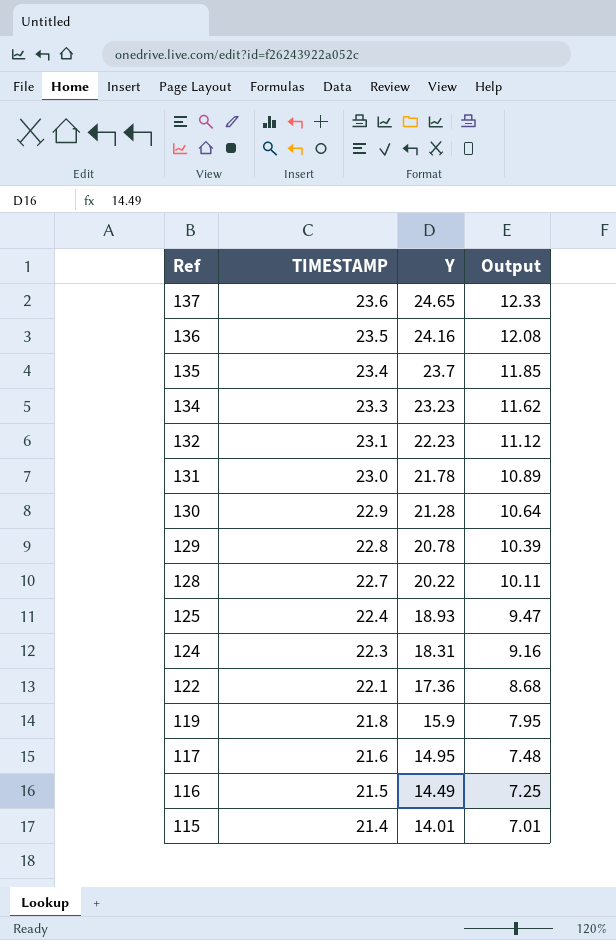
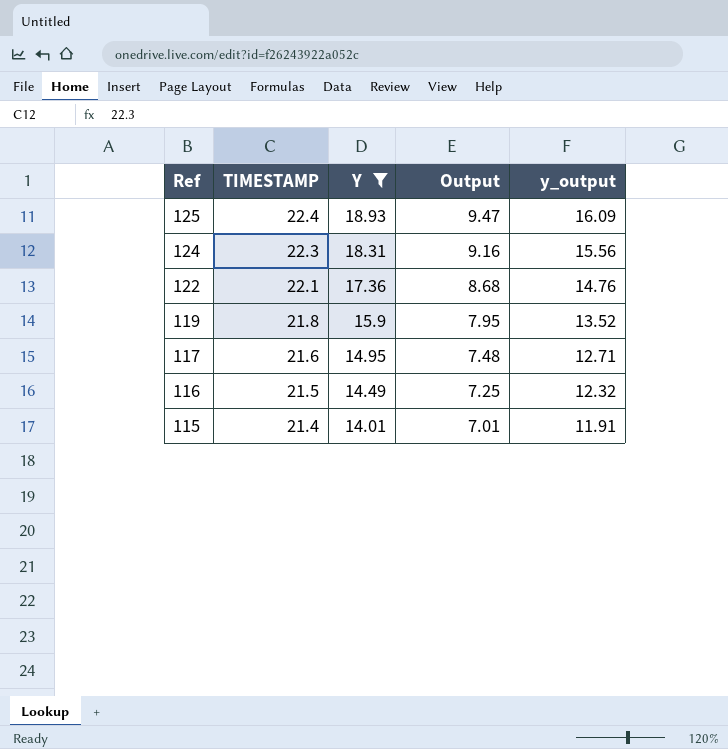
filter: none -> Y <= 18.93
column y_output | formula: none -> [Y] * 0.85

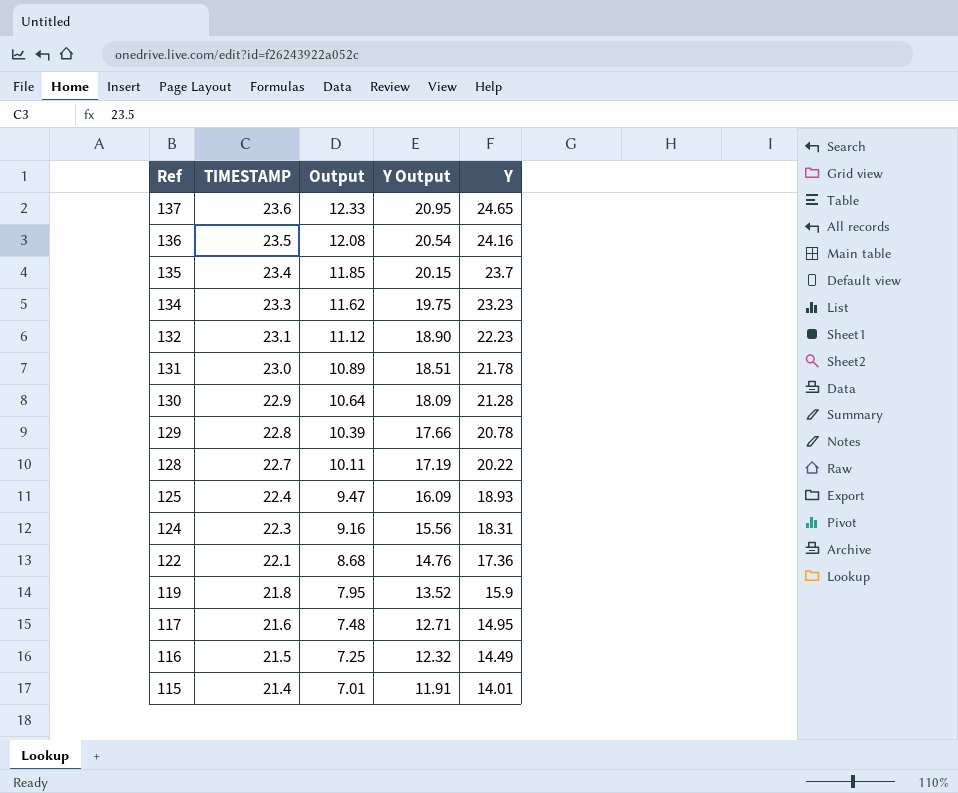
filter: Y <= 18.93 -> none
column name: y_output -> Y Output
column Y | position: 3 -> 5

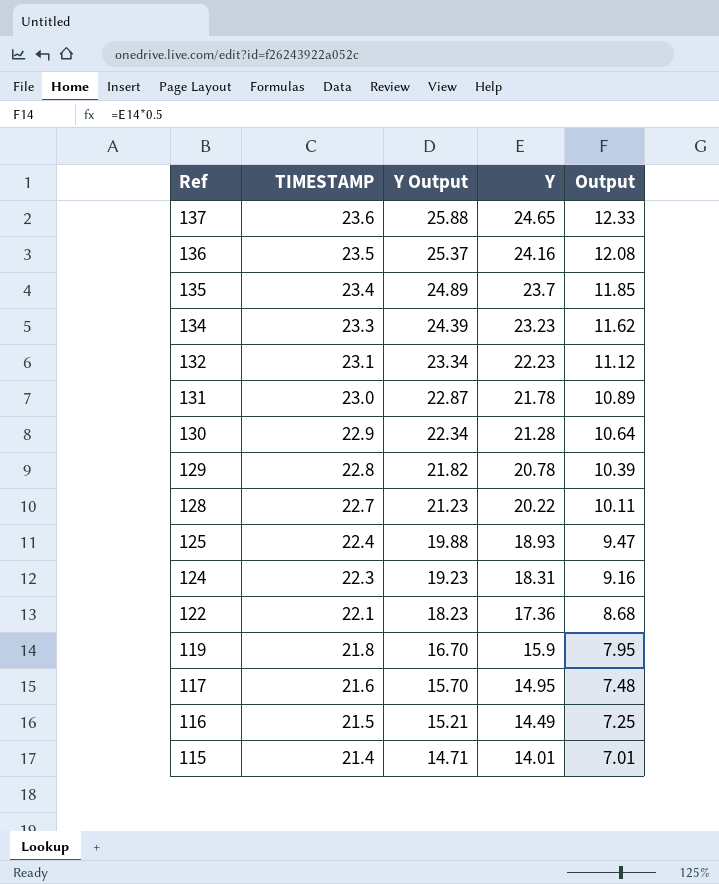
column Y Output | formula: [Y] * 0.85 -> [Y] * 1.05
column Output | position: 3 -> 5

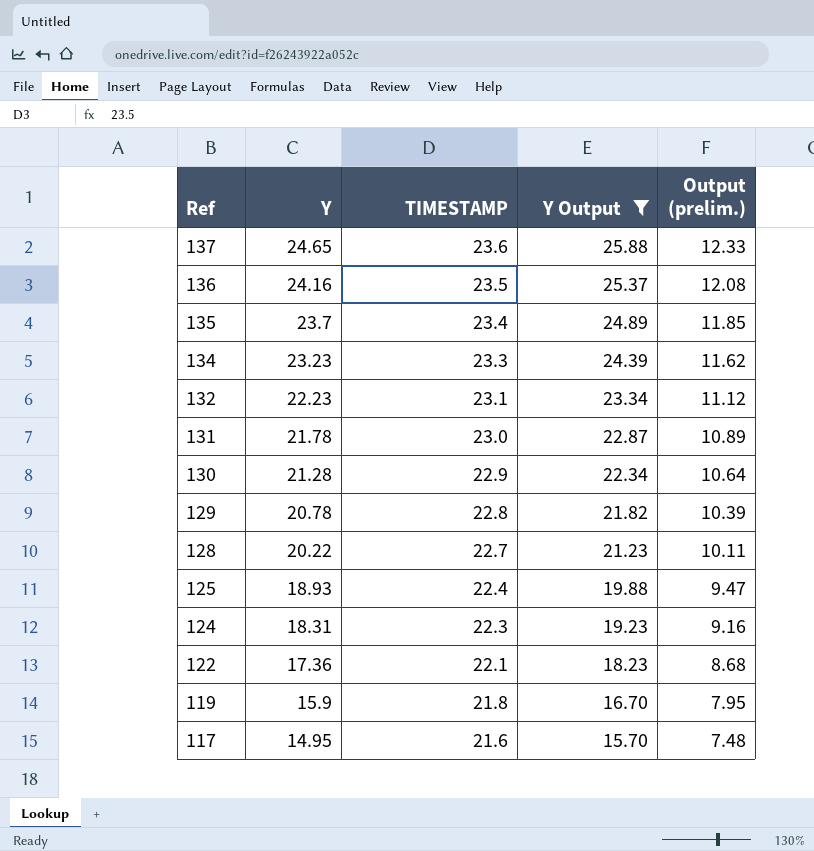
filter: none -> Y Output >= 15.70
column Y | position: 4 -> 2
column name: Output -> Output (prelim.)

